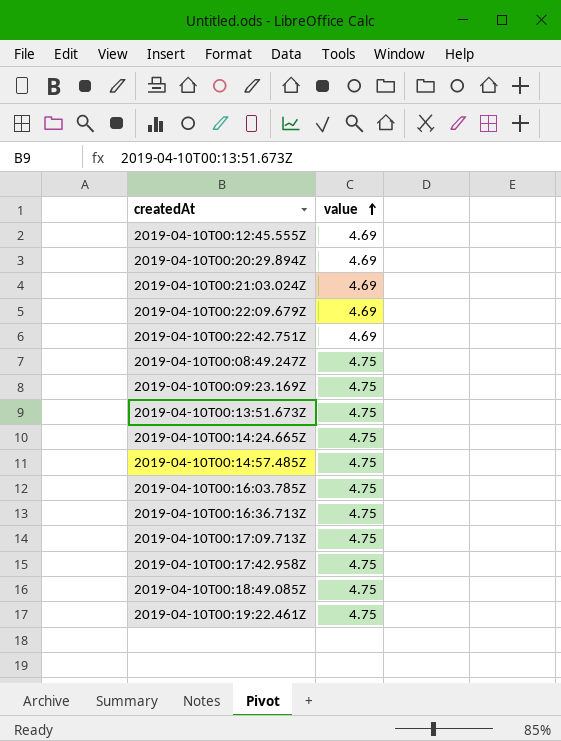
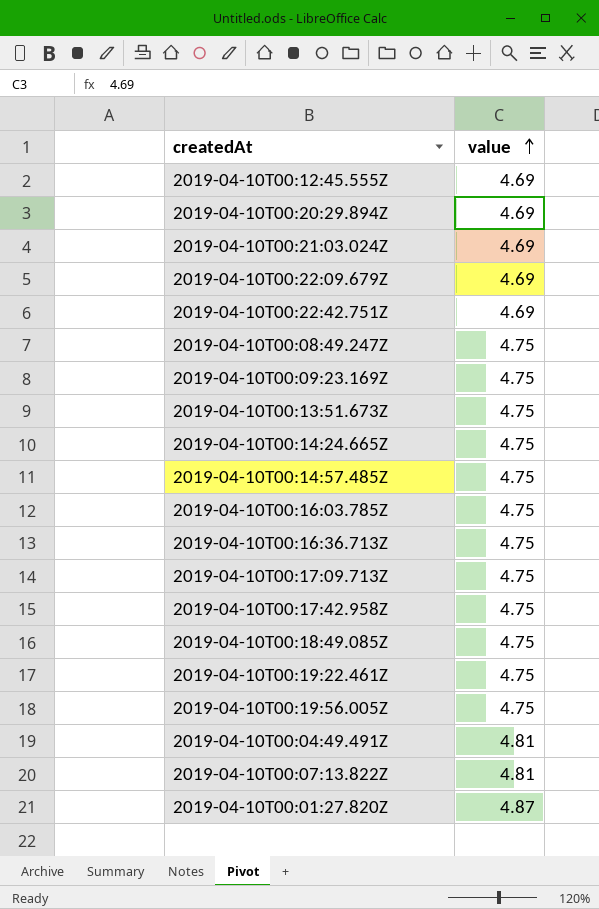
row 2019-04-10T00:19:56.005Z: none -> 4.75
row 2019-04-10T00:04:49.491Z: none -> 4.81
row 2019-04-10T00:07:13.822Z: none -> 4.81
row 2019-04-10T00:01:27.820Z: none -> 4.87

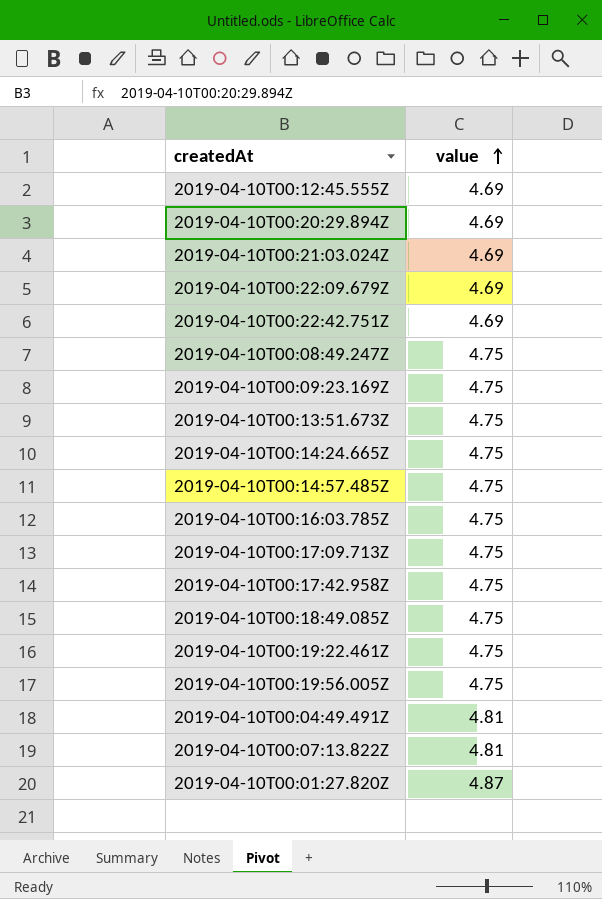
row 2019-04-10T00:16:36.713Z: 4.75 -> none

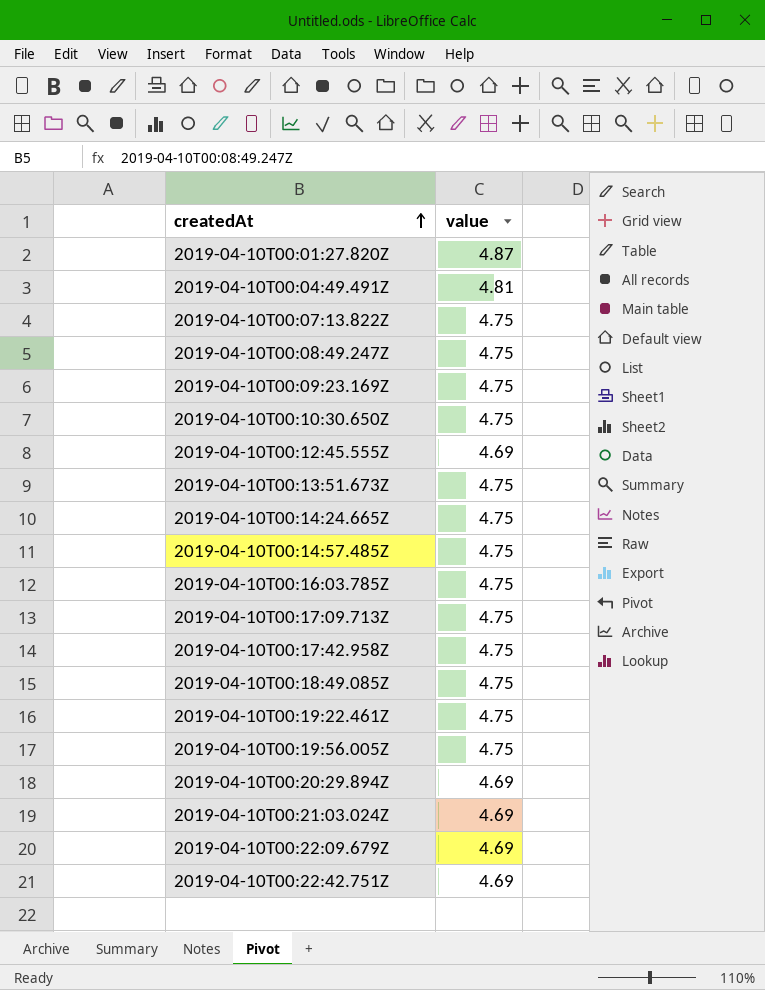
row order: value ascending -> createdAt ascending
2019-04-10T00:07:13.822Z | value: 4.81 -> 4.75
row 2019-04-10T00:10:30.650Z: none -> 4.75

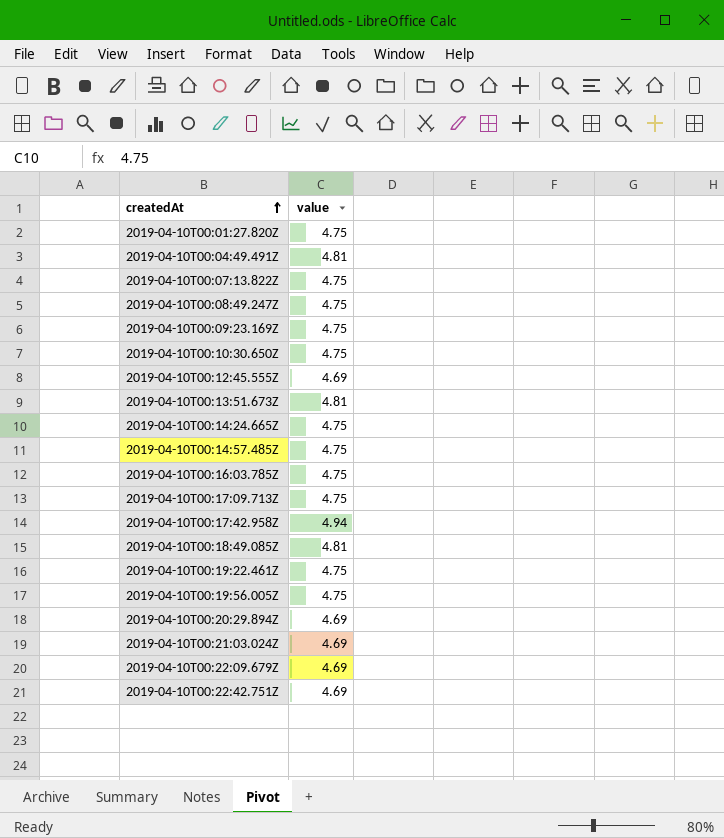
2019-04-10T00:01:27.820Z | value: 4.87 -> 4.75
2019-04-10T00:13:51.673Z | value: 4.75 -> 4.81
2019-04-10T00:17:42.958Z | value: 4.75 -> 4.94
2019-04-10T00:18:49.085Z | value: 4.75 -> 4.81

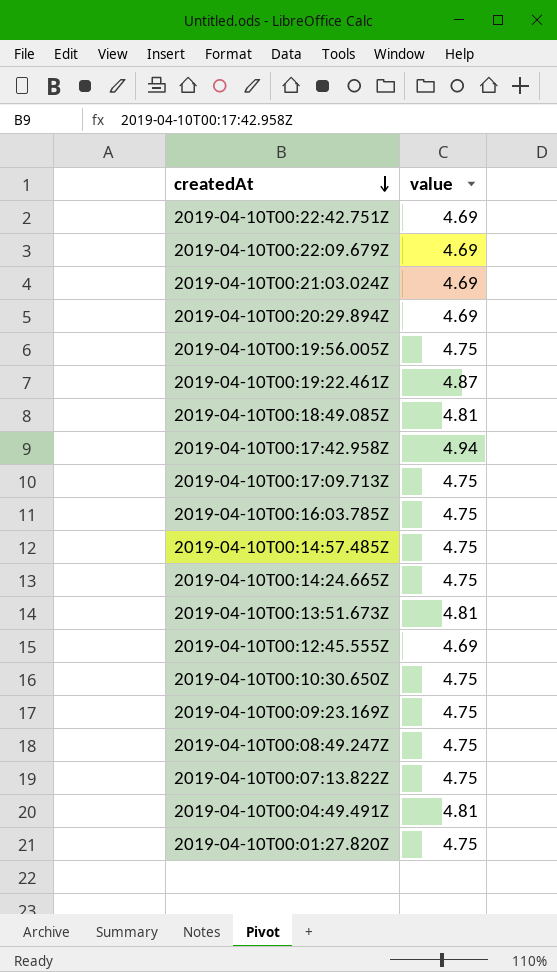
row order: createdAt ascending -> createdAt descending
2019-04-10T00:19:22.461Z | value: 4.75 -> 4.87

